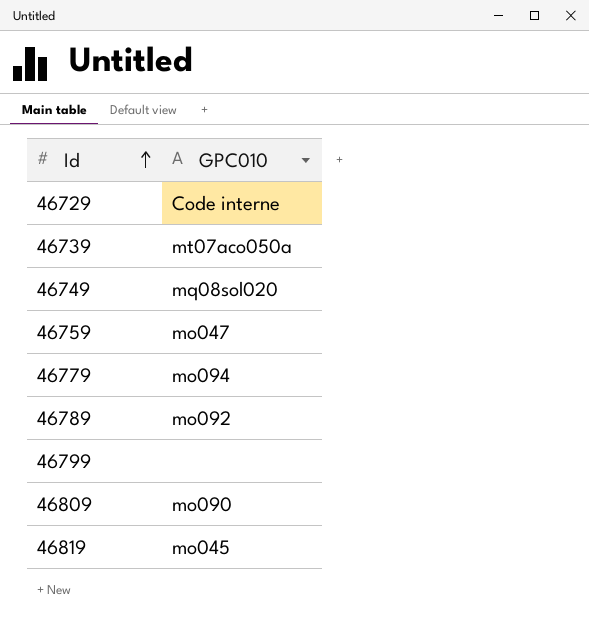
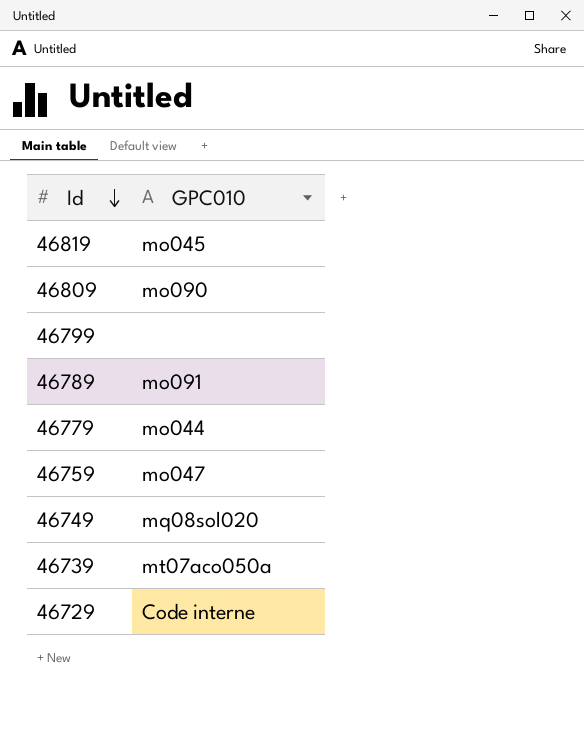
row order: Id ascending -> Id descending
46789 | GPC010: mo092 -> mo091
46779 | GPC010: mo094 -> mo044

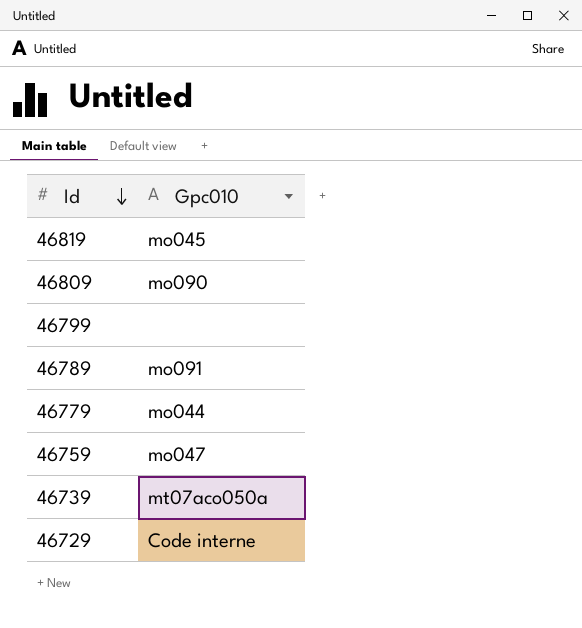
column name: GPC010 -> Gpc010
row 46749: mq08sol020 -> none

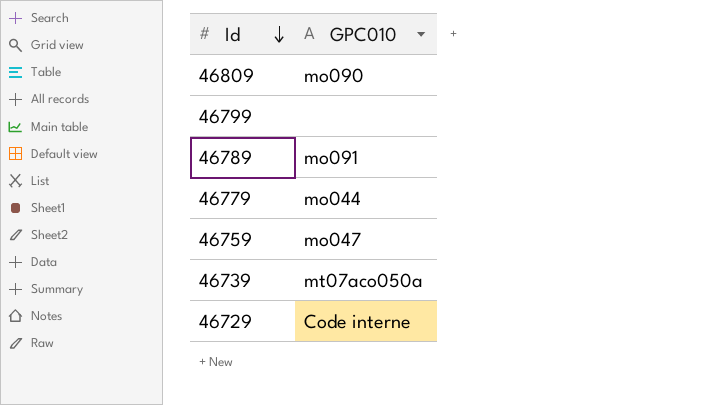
column name: Gpc010 -> GPC010
row 46819: mo045 -> none

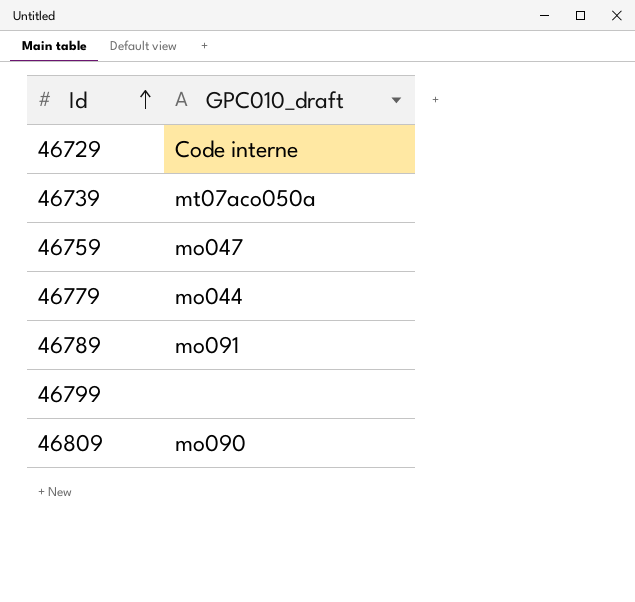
row order: Id descending -> Id ascending
column name: GPC010 -> GPC010_draft

